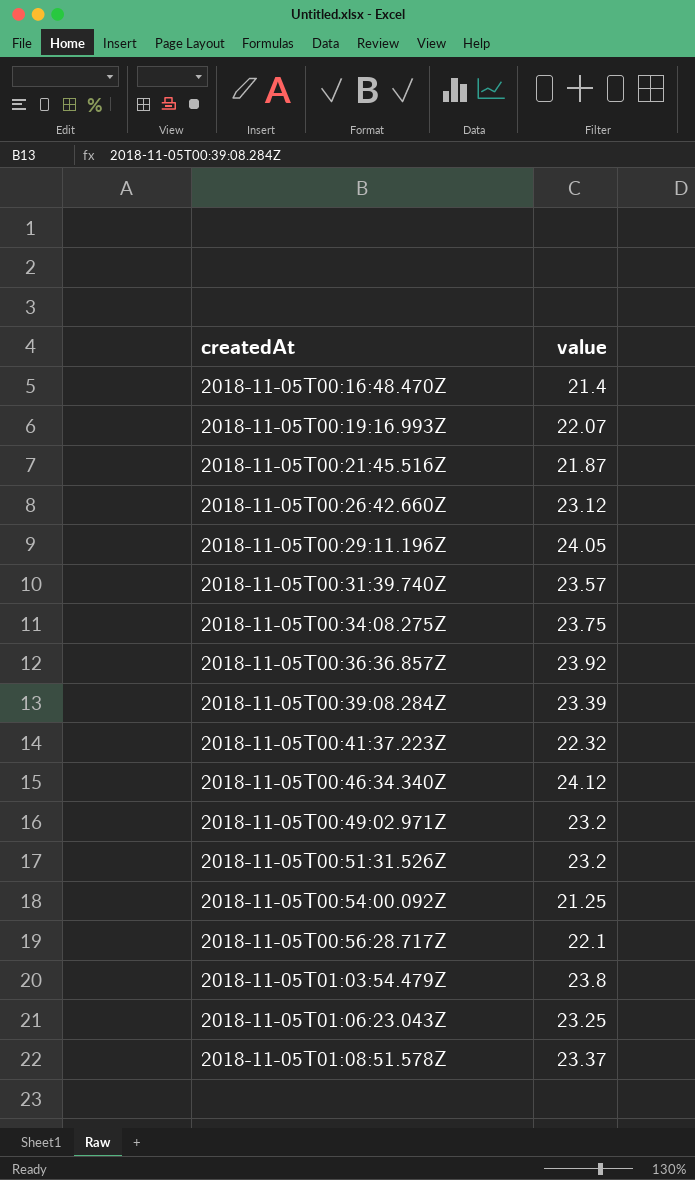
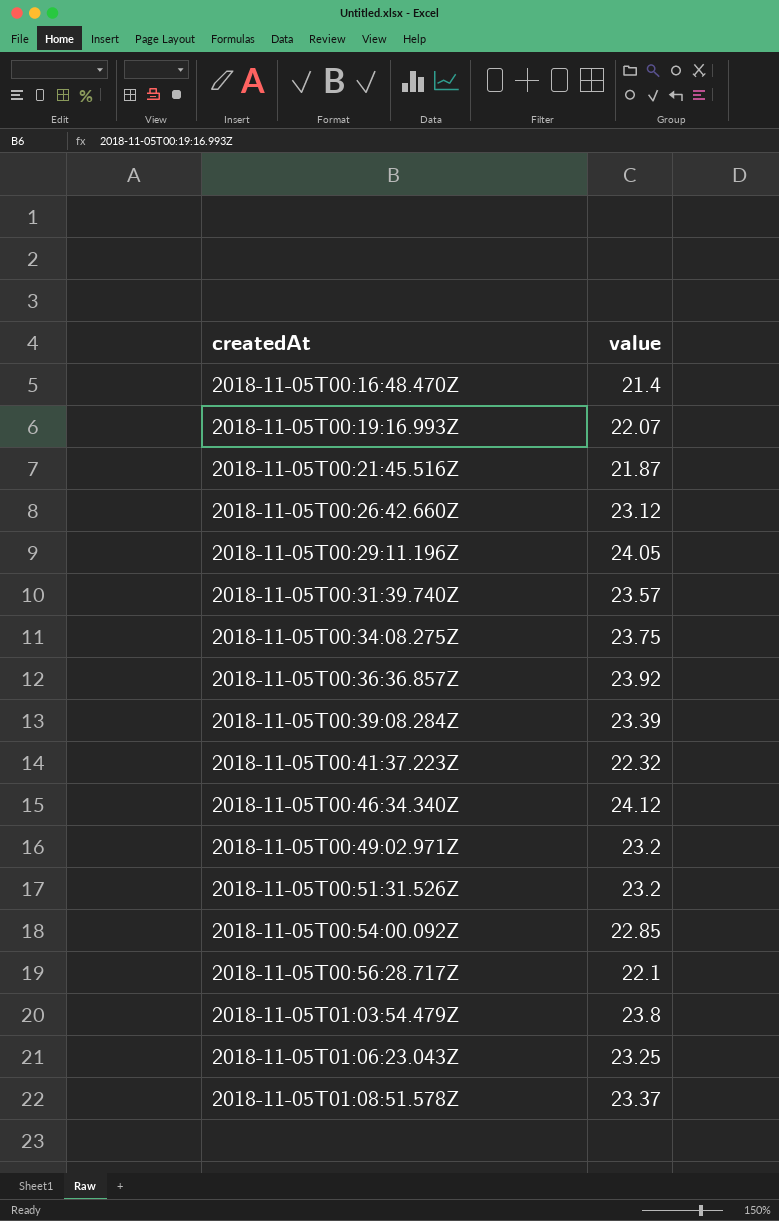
2018-11-05T00:54:00.092Z | value: 21.25 -> 22.85

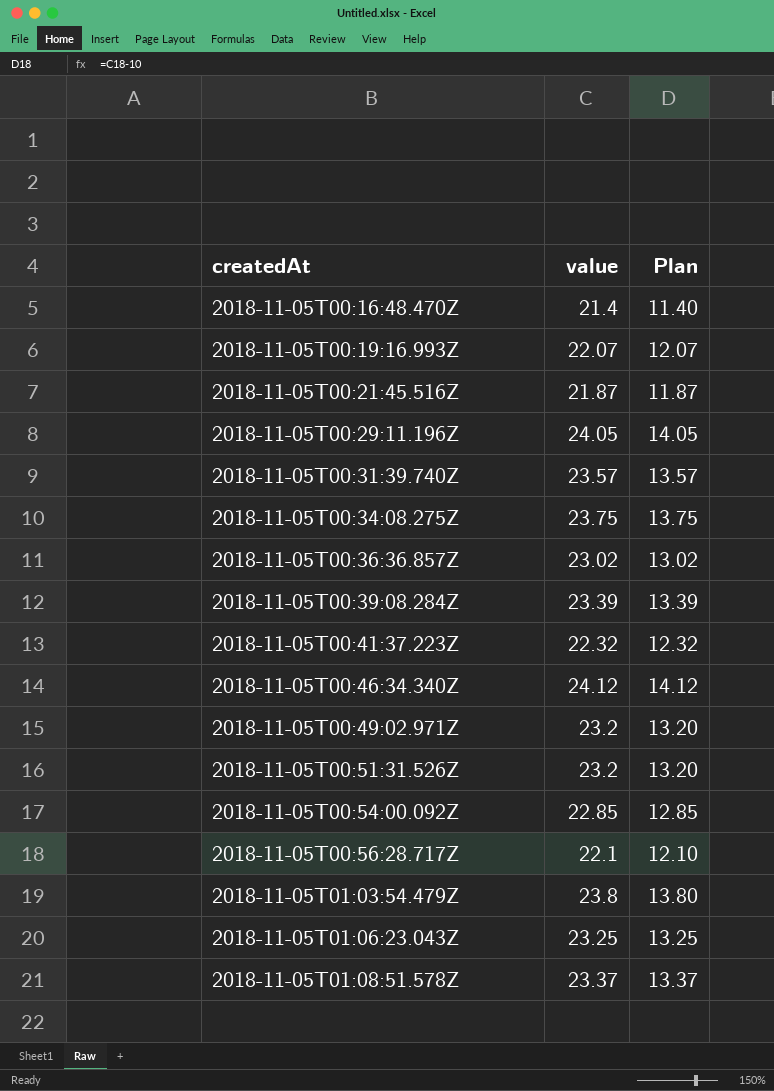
column Plan | formula: none -> [value] - 10
row 2018-11-05T00:26:42.660Z: 23.12 -> none
2018-11-05T00:36:36.857Z | value: 23.92 -> 23.02

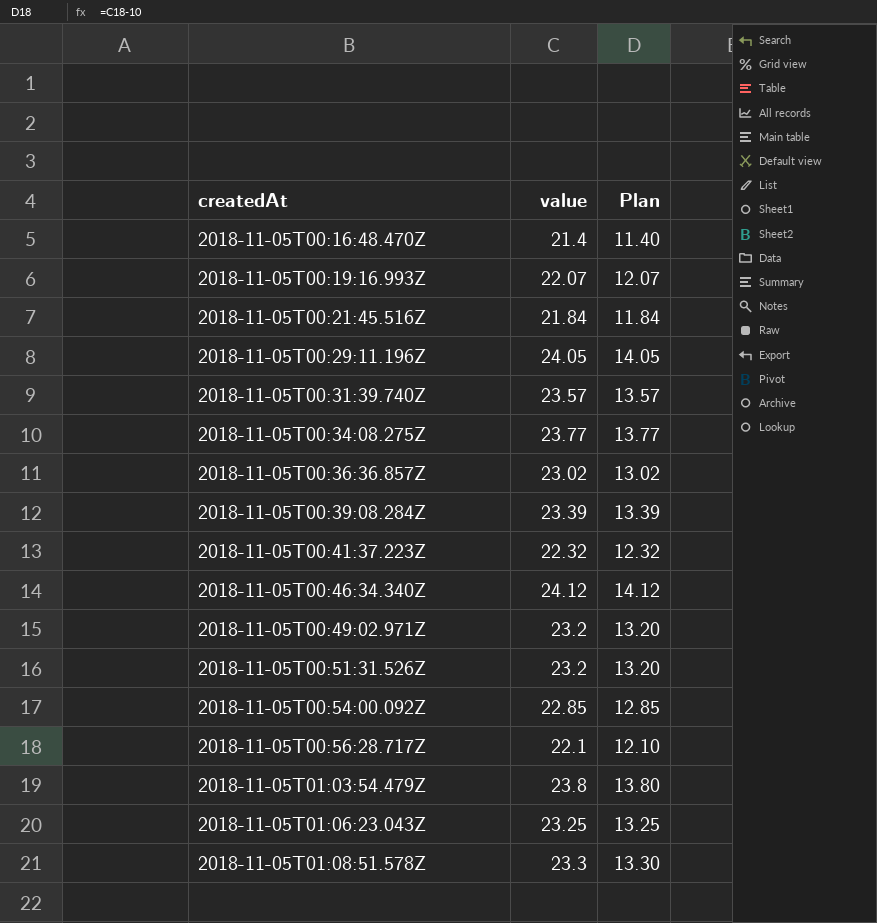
2018-11-05T00:21:45.516Z | value: 21.87 -> 21.84
2018-11-05T00:21:45.516Z | Plan: 11.87 -> 11.84
2018-11-05T00:34:08.275Z | value: 23.75 -> 23.77
2018-11-05T00:34:08.275Z | Plan: 13.75 -> 13.77
2018-11-05T01:08:51.578Z | value: 23.37 -> 23.3
2018-11-05T01:08:51.578Z | Plan: 13.37 -> 13.30

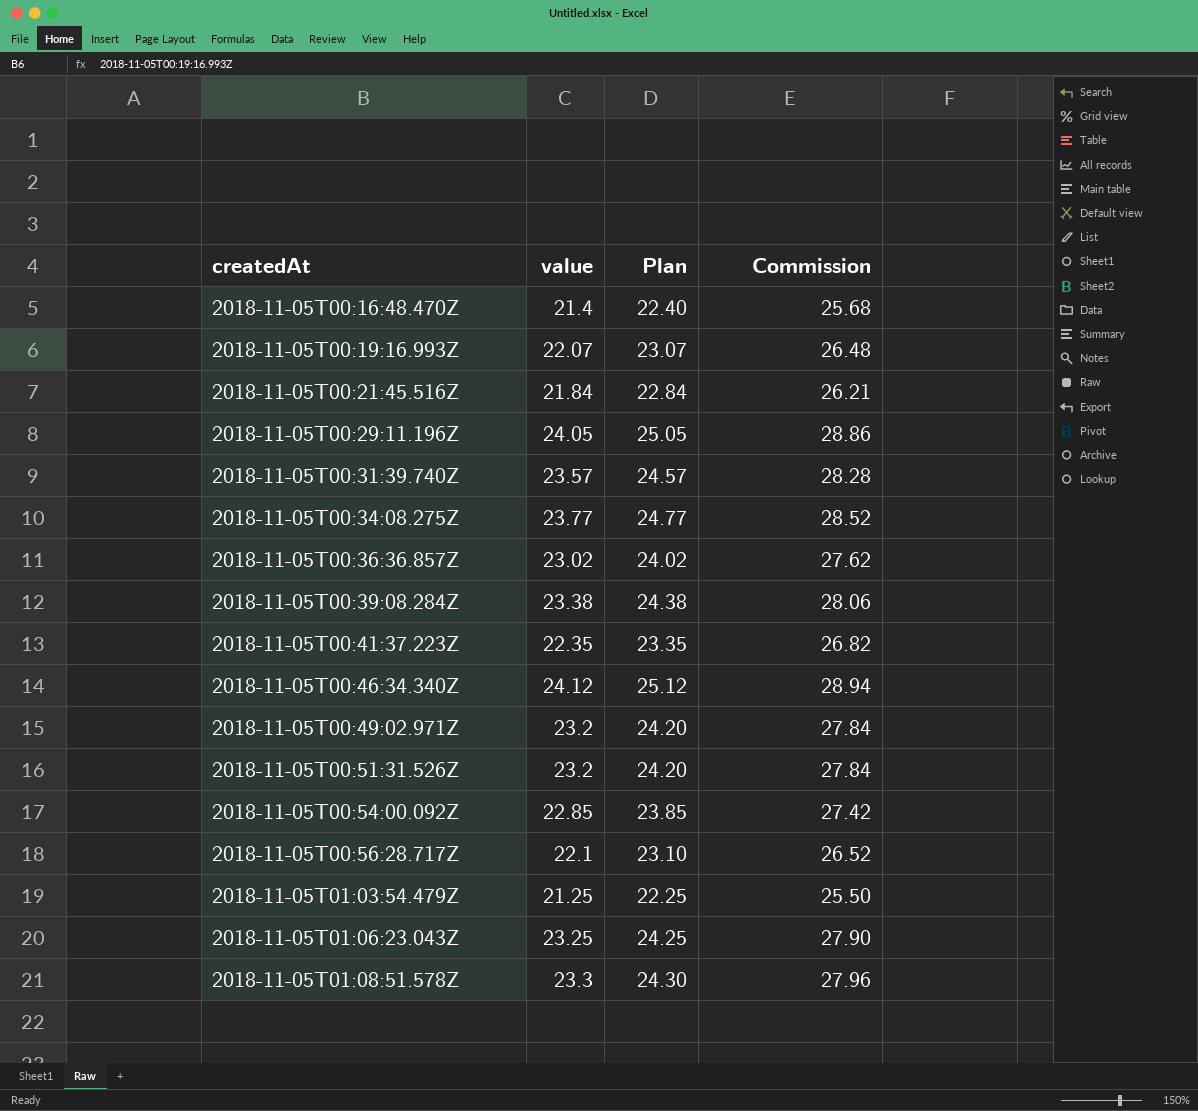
column Plan | formula: [value] - 10 -> [value] + 1
column Commission | formula: none -> [value] * 1.2
2018-11-05T00:39:08.284Z | value: 23.39 -> 23.38
2018-11-05T00:41:37.223Z | value: 22.32 -> 22.35
2018-11-05T01:03:54.479Z | value: 23.8 -> 21.25

